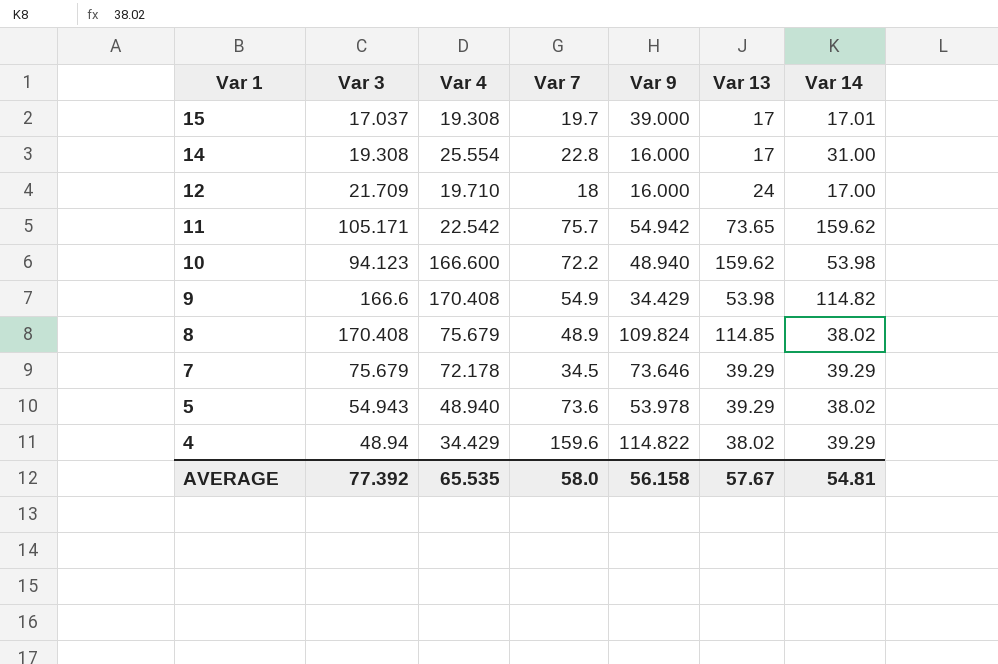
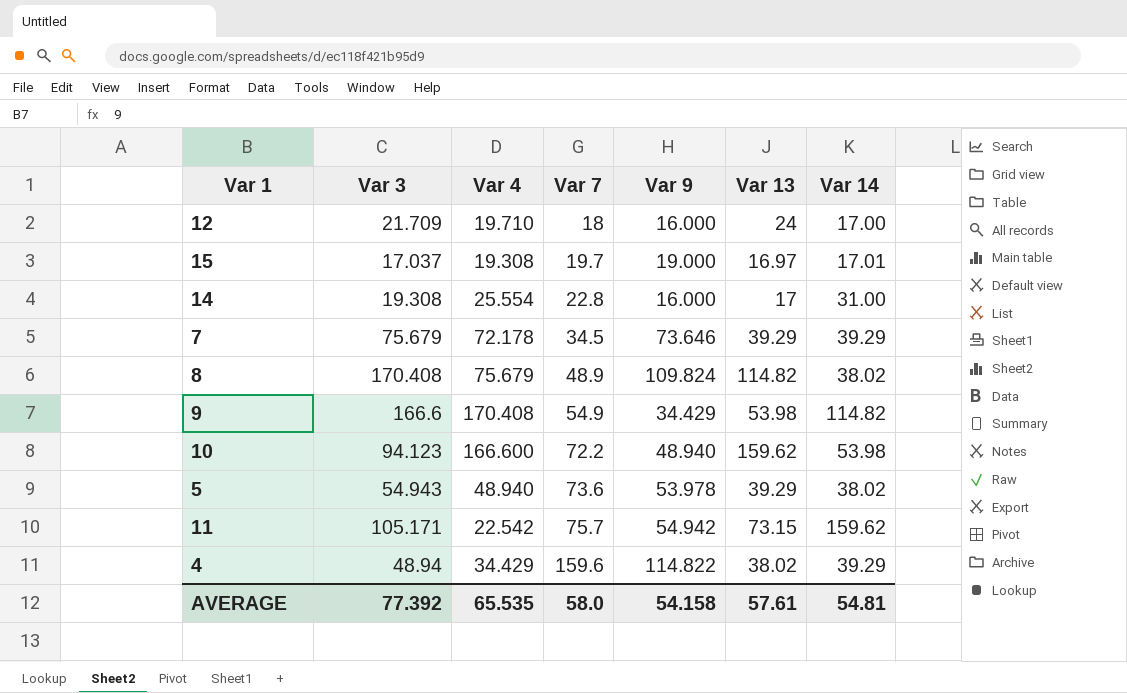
row order: Var 1 descending -> Var 7 ascending
15 | Var 9: 39.000 -> 19.000
15 | Var 13: 17 -> 16.97
8 | Var 13: 114.85 -> 114.82
11 | Var 13: 73.65 -> 73.15
AVERAGE | Var 9: 56.158 -> 54.158
AVERAGE | Var 13: 57.67 -> 57.61

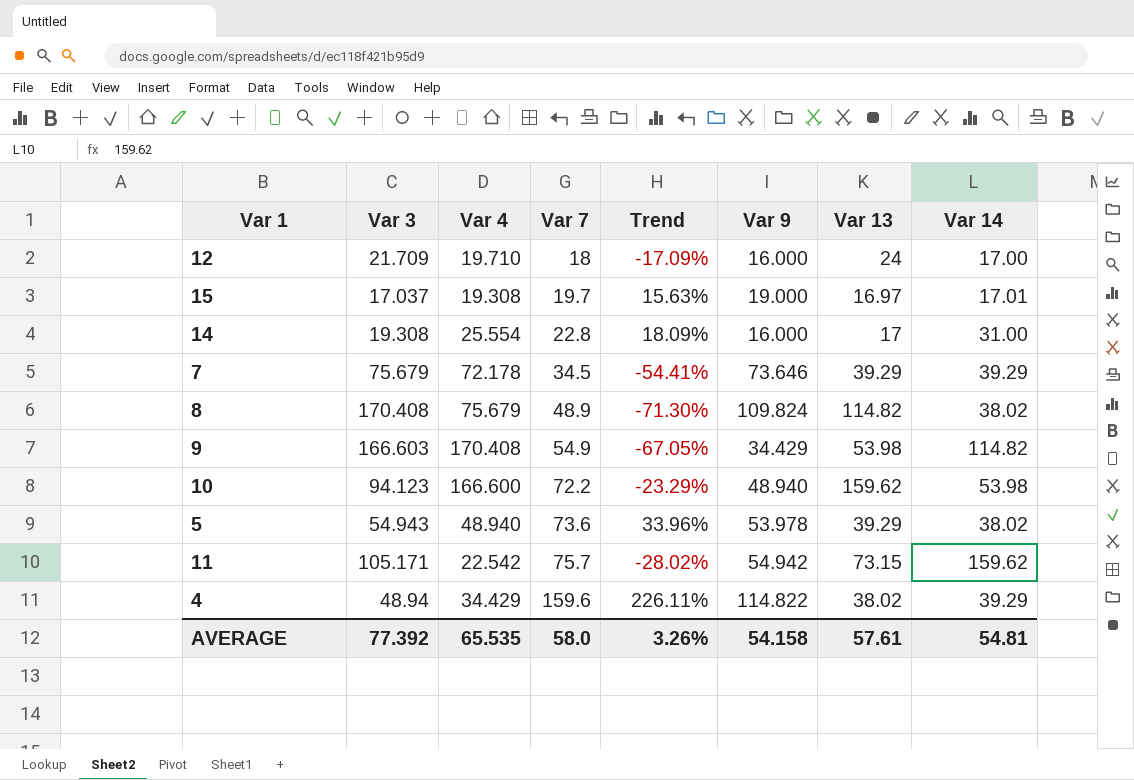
column Trend | formula: none -> ([Var 7] - [Var 3]) / [Var 3]
9 | Var 3: 166.6 -> 166.603

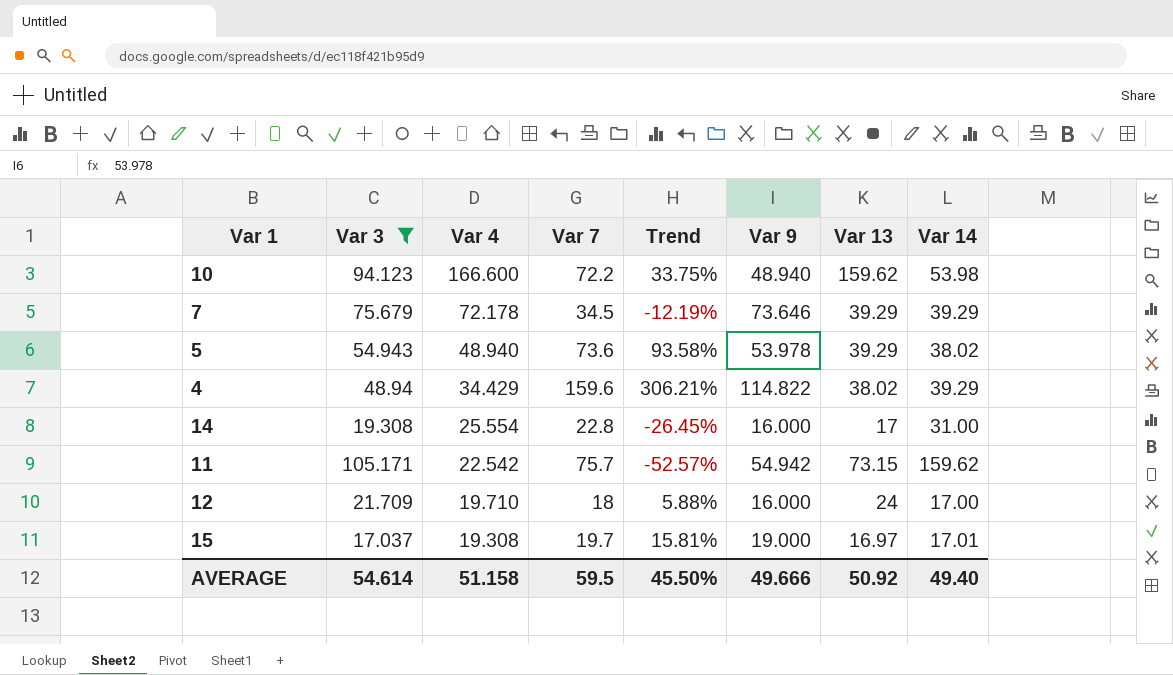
filter: none -> Var 3 <= 105.171
row order: Var 7 ascending -> Var 4 descending
column Trend | formula: ([Var 7] - [Var 3]) / [Var 3] -> ([Var 7] - [Var 14]) / [Var 14]
AVERAGE | Var 3: 77.392 -> 54.614
AVERAGE | Var 4: 65.535 -> 51.158
AVERAGE | Var 7: 58.0 -> 59.5
AVERAGE | Trend: 3.26% -> 45.50%
AVERAGE | Var 9: 54.158 -> 49.666
AVERAGE | Var 13: 57.61 -> 50.92
AVERAGE | Var 14: 54.81 -> 49.40

